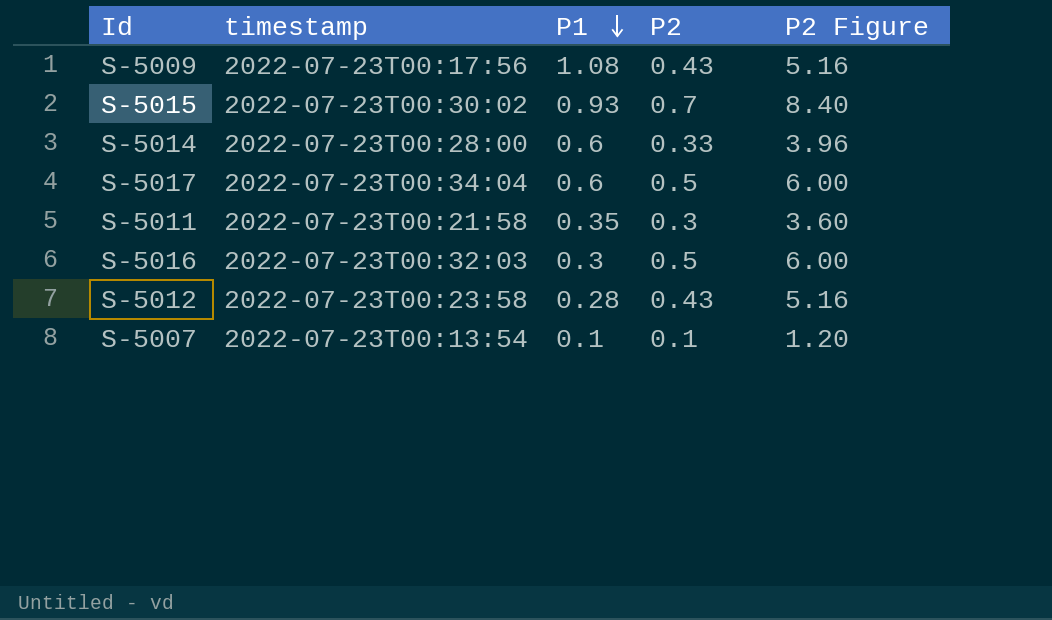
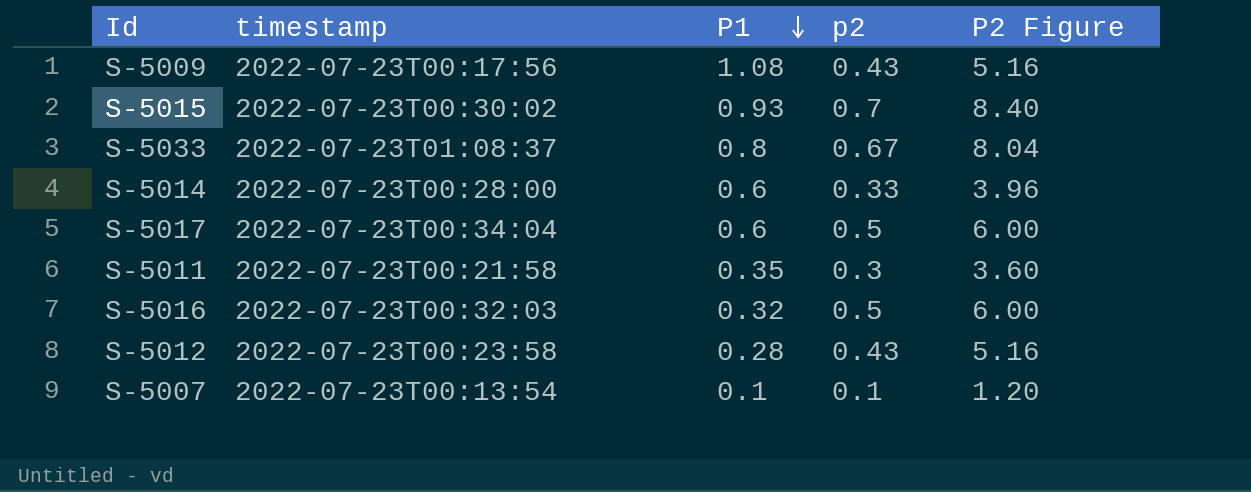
column name: P2 -> p2
row S-5033: none -> 2022-07-23T01:08:37 | 0.8 | 0.67 | 8.04
S-5016 | P1: 0.3 -> 0.32

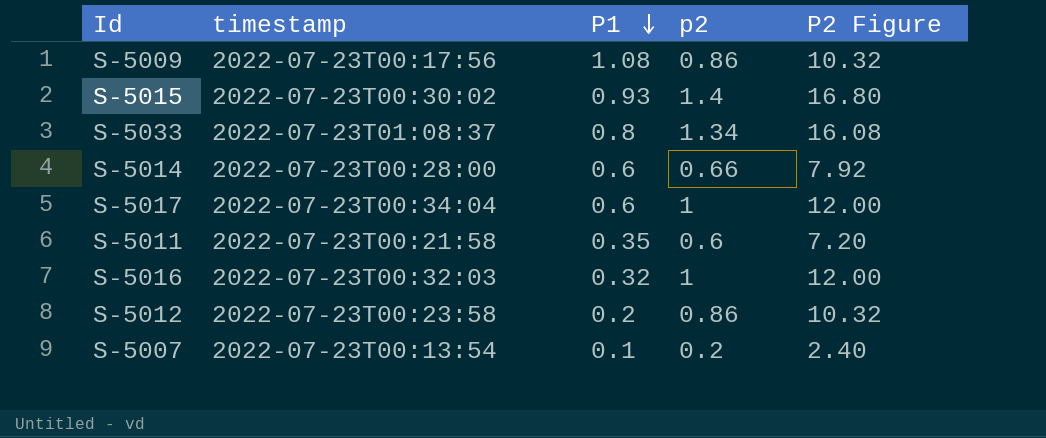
S-5009 | p2: 0.43 -> 0.86
S-5009 | P2 Figure: 5.16 -> 10.32
S-5015 | p2: 0.7 -> 1.4
S-5015 | P2 Figure: 8.40 -> 16.80
S-5033 | p2: 0.67 -> 1.34
S-5033 | P2 Figure: 8.04 -> 16.08
S-5014 | p2: 0.33 -> 0.66
S-5014 | P2 Figure: 3.96 -> 7.92
S-5017 | p2: 0.5 -> 1
S-5017 | P2 Figure: 6.00 -> 12.00
S-5011 | p2: 0.3 -> 0.6
S-5011 | P2 Figure: 3.60 -> 7.20
S-5016 | p2: 0.5 -> 1
S-5016 | P2 Figure: 6.00 -> 12.00
S-5012 | P1: 0.28 -> 0.2
S-5012 | p2: 0.43 -> 0.86
S-5012 | P2 Figure: 5.16 -> 10.32
S-5007 | p2: 0.1 -> 0.2
S-5007 | P2 Figure: 1.20 -> 2.40

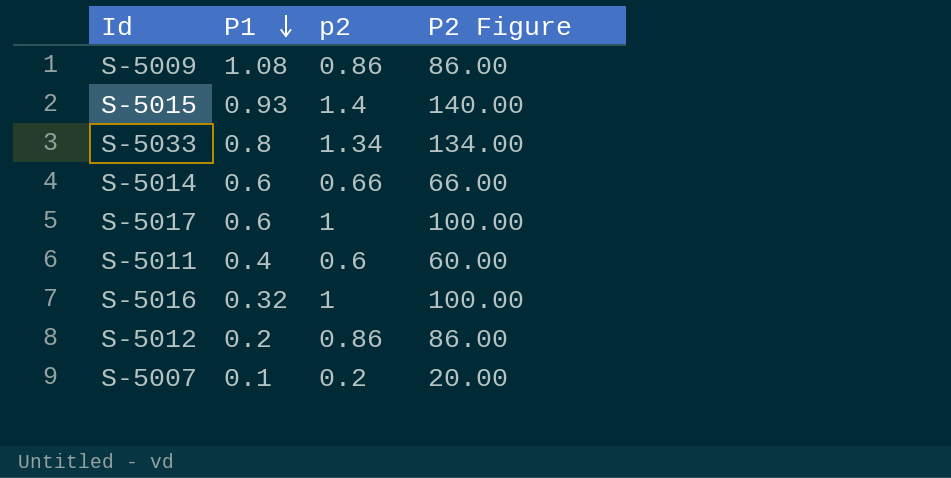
column timestamp | position: 2 -> none
column P2 Figure | formula: [p2] * 12 -> [p2] * 100
S-5011 | P1: 0.35 -> 0.4

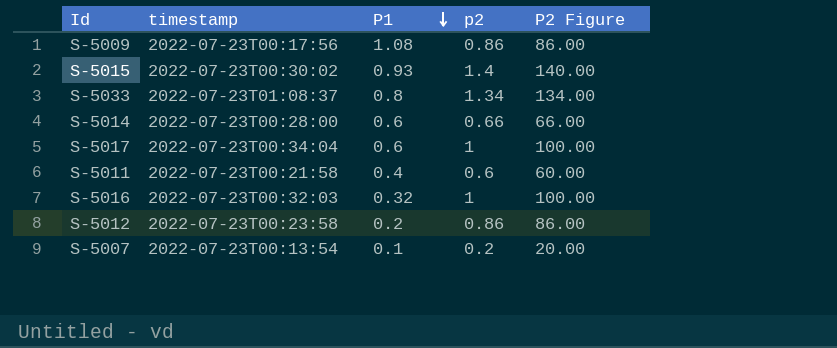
column timestamp | position: none -> 2

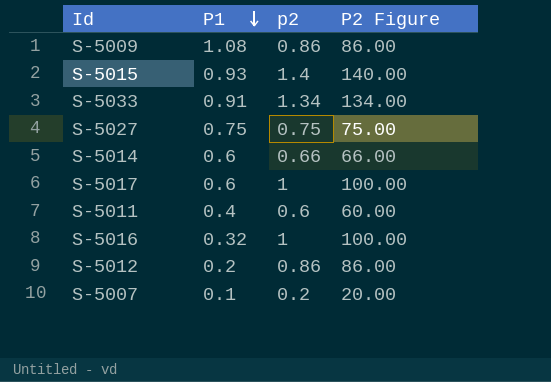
column timestamp | position: 2 -> none
S-5033 | P1: 0.8 -> 0.91
row S-5027: none -> 0.75 | 0.75 | 75.00

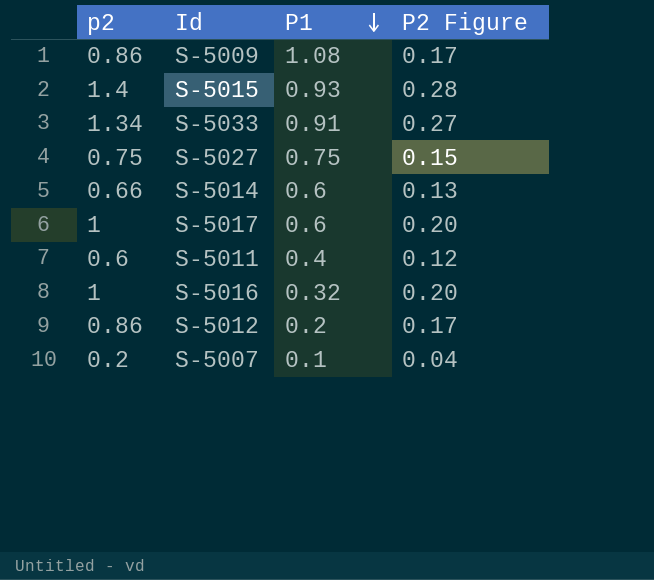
column p2 | position: 3 -> 1
column P2 Figure | formula: [p2] * 100 -> [p2] * 0.2

